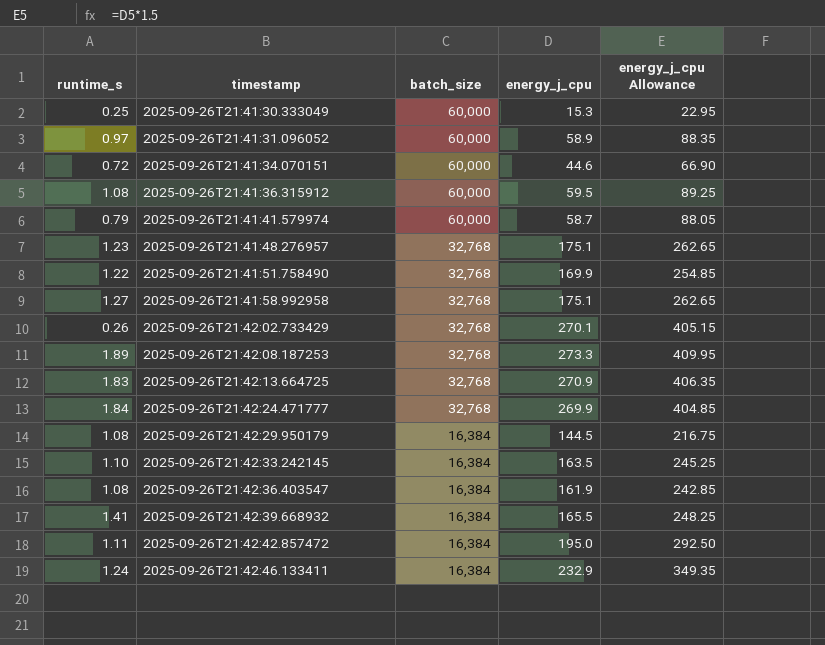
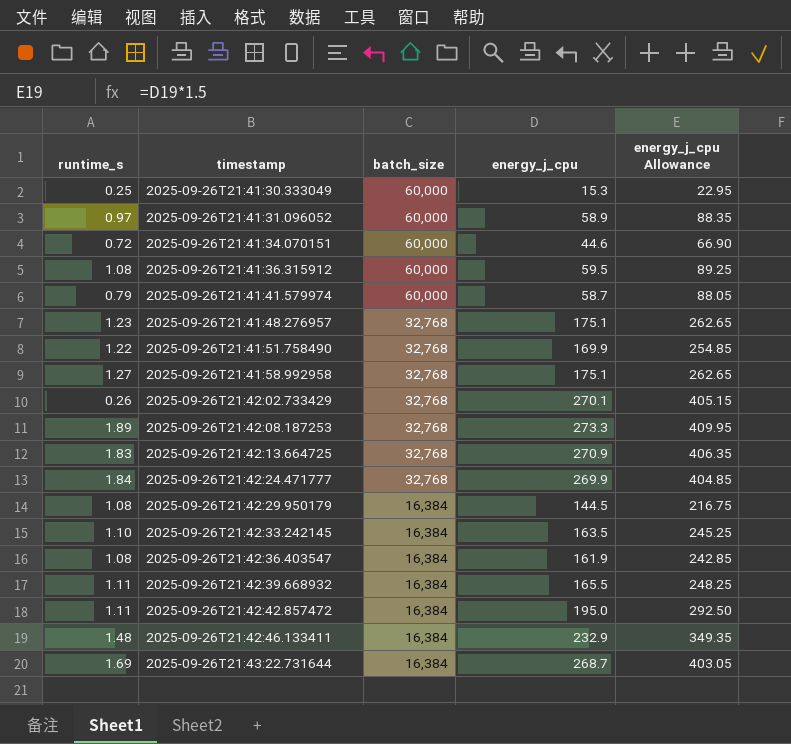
2025-09-26T21:42:39.668932 | runtime_s: 1.41 -> 1.11
2025-09-26T21:42:46.133411 | runtime_s: 1.24 -> 1.48
row 2025-09-26T21:43:22.731644: none -> 1.69 | 16,384 | 268.7 | 403.05

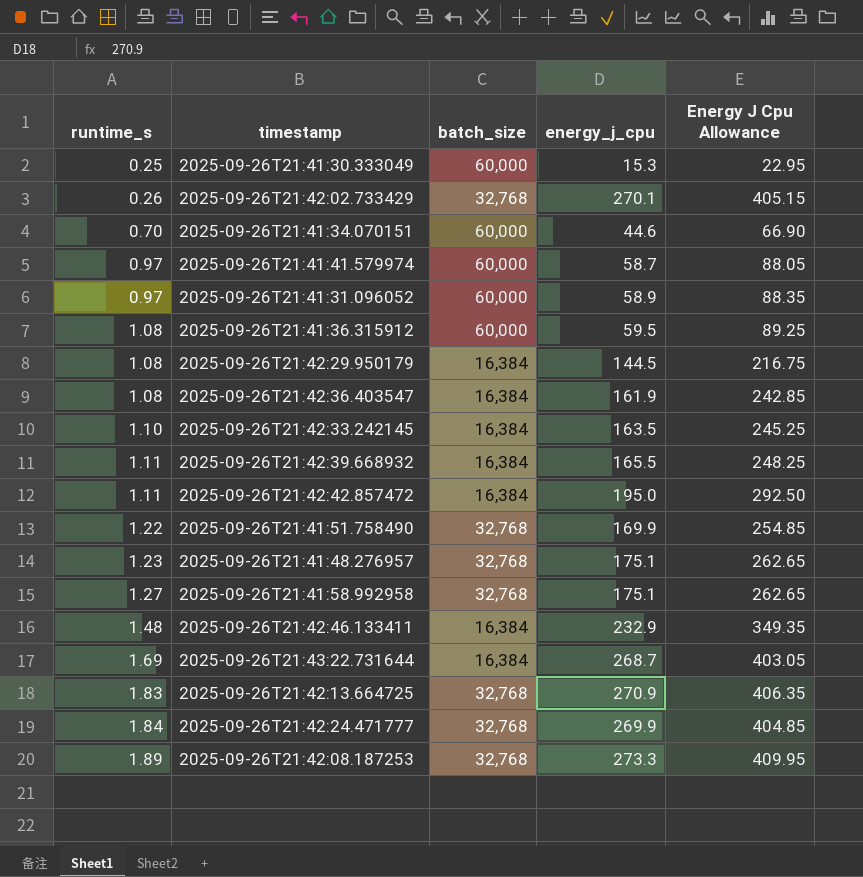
row order: timestamp ascending -> runtime_s ascending
column name: energy_j_cpu Allowance -> Energy J Cpu Allowance
2025-09-26T21:41:34.070151 | runtime_s: 0.72 -> 0.70
2025-09-26T21:41:41.579974 | runtime_s: 0.79 -> 0.97

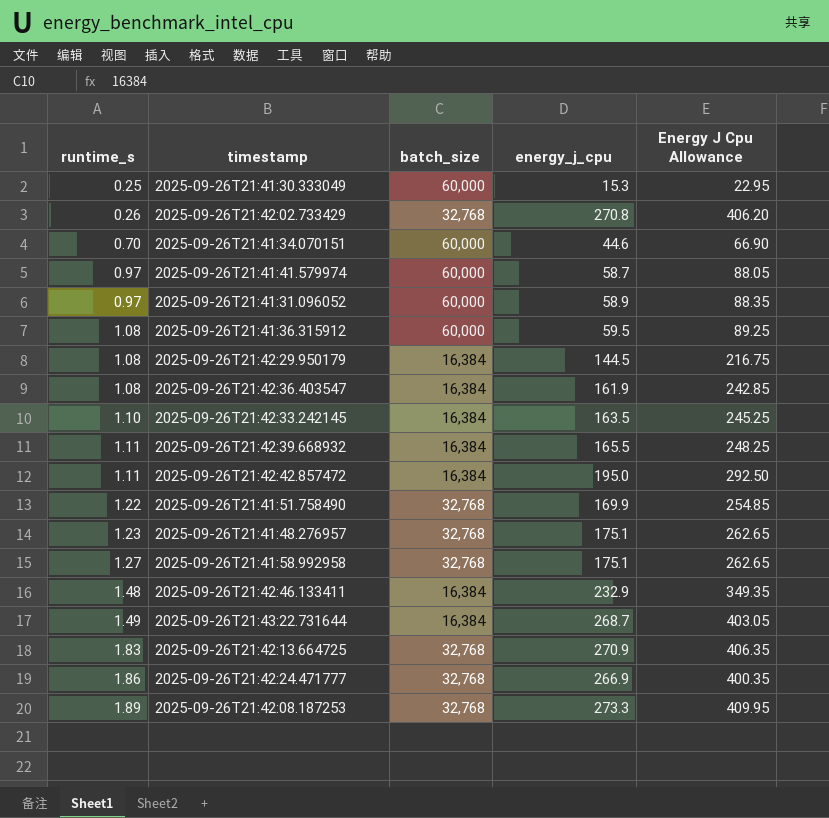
2025-09-26T21:42:02.733429 | energy_j_cpu: 270.1 -> 270.8
2025-09-26T21:42:02.733429 | Energy J Cpu Allowance: 405.15 -> 406.20
2025-09-26T21:43:22.731644 | runtime_s: 1.69 -> 1.49
2025-09-26T21:42:24.471777 | runtime_s: 1.84 -> 1.86
2025-09-26T21:42:24.471777 | energy_j_cpu: 269.9 -> 266.9
2025-09-26T21:42:24.471777 | Energy J Cpu Allowance: 404.85 -> 400.35

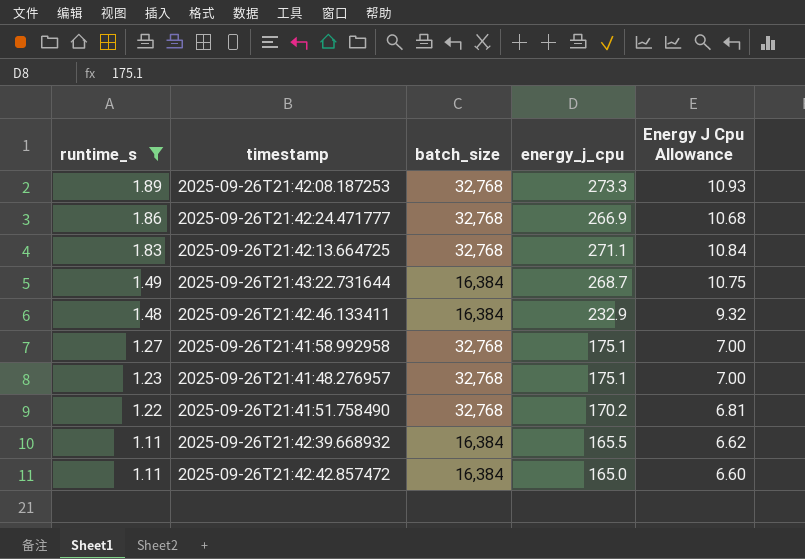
filter: none -> runtime_s >= 1.11
row order: runtime_s ascending -> runtime_s descending
column Energy J Cpu Allowance | formula: [energy_j_cpu] * 1.5 -> [energy_j_cpu] * 0.04
2025-09-26T21:42:13.664725 | energy_j_cpu: 270.9 -> 271.1
2025-09-26T21:41:51.758490 | energy_j_cpu: 169.9 -> 170.2
2025-09-26T21:42:42.857472 | energy_j_cpu: 195.0 -> 165.0

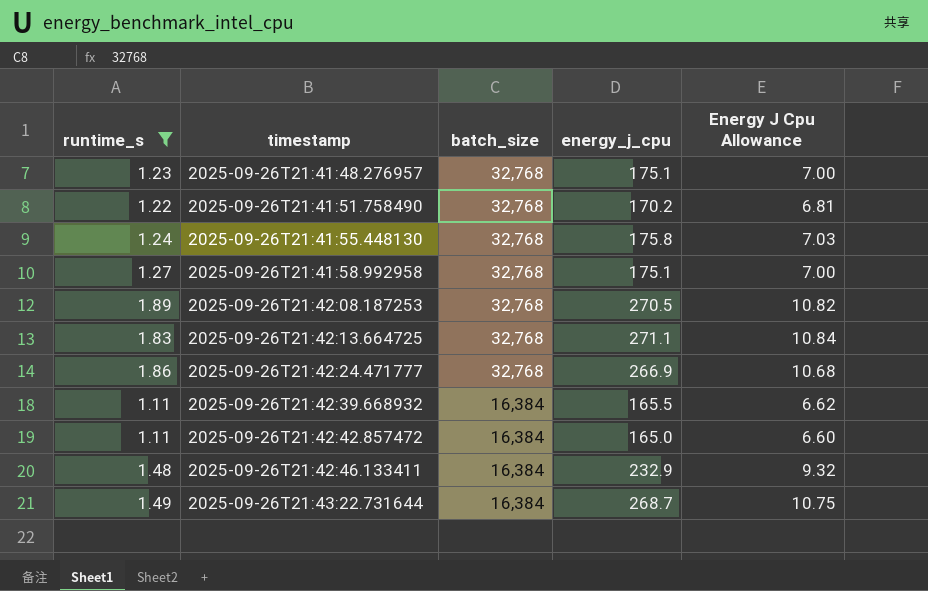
row order: runtime_s descending -> timestamp ascending
row 2025-09-26T21:41:55.448130: none -> 1.24 | 32,768 | 175.8 | 7.03
2025-09-26T21:42:08.187253 | energy_j_cpu: 273.3 -> 270.5
2025-09-26T21:42:08.187253 | Energy J Cpu Allowance: 10.93 -> 10.82

